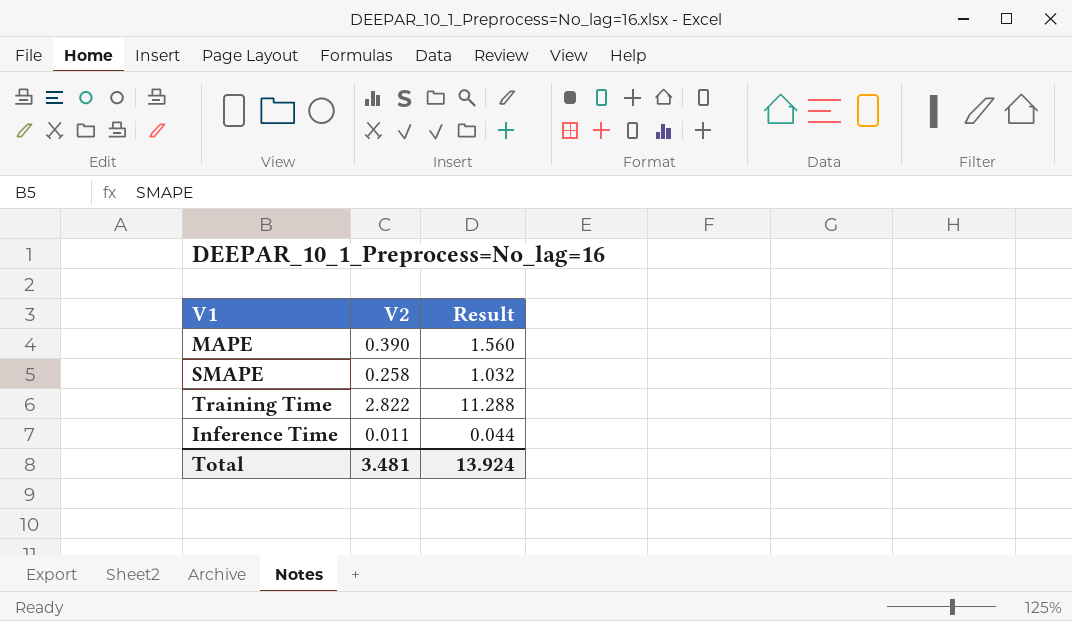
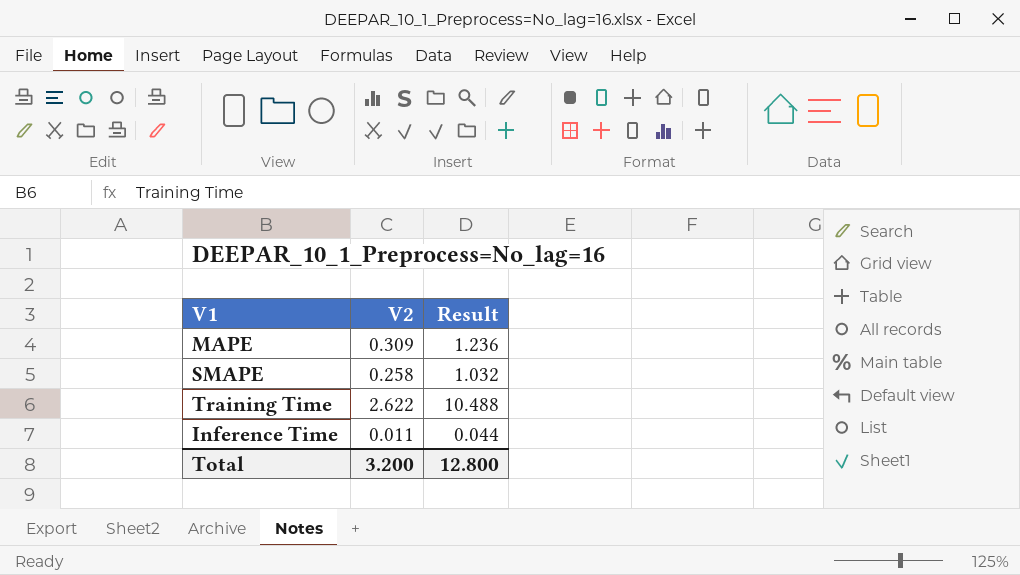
MAPE | V2: 0.390 -> 0.309
MAPE | Result: 1.560 -> 1.236
Training Time | V2: 2.822 -> 2.622
Training Time | Result: 11.288 -> 10.488
Total | V2: 3.481 -> 3.200
Total | Result: 13.924 -> 12.800

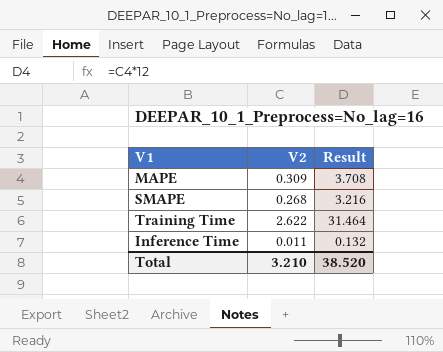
column Result | formula: [V2] * 4 -> [V2] * 12
SMAPE | V2: 0.258 -> 0.268
Total | V2: 3.200 -> 3.210
Total | Result: 12.800 -> 38.520

